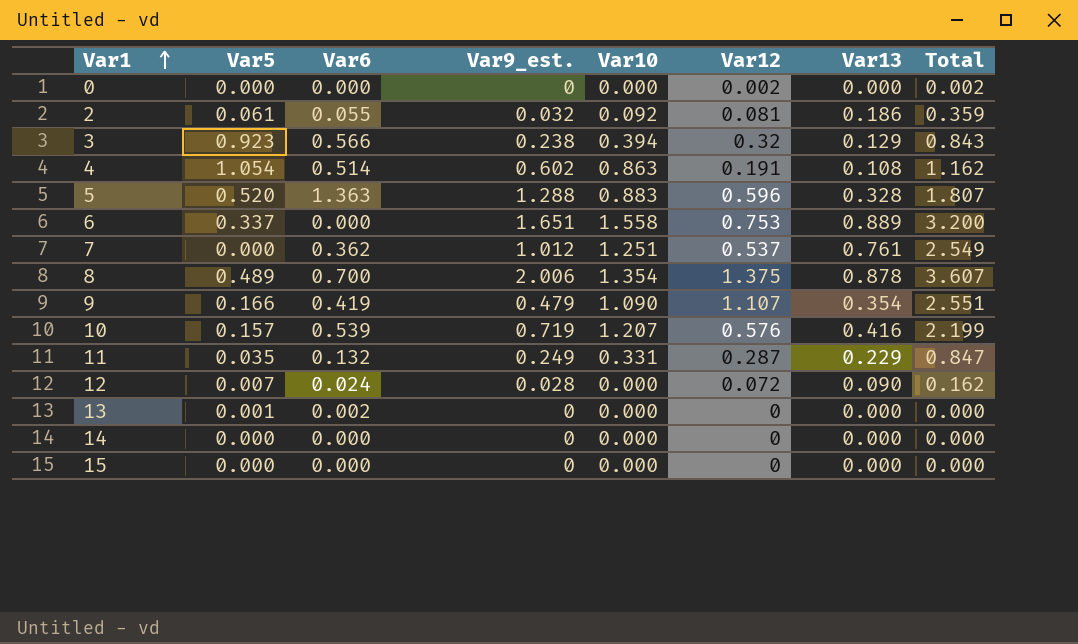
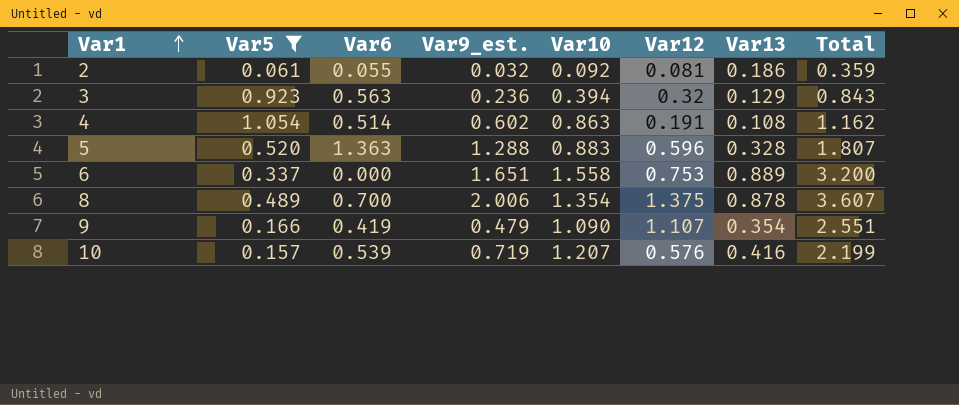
filter: none -> Var5 >= 0.061
3 | Var6: 0.566 -> 0.563
3 | Var9_est.: 0.238 -> 0.236

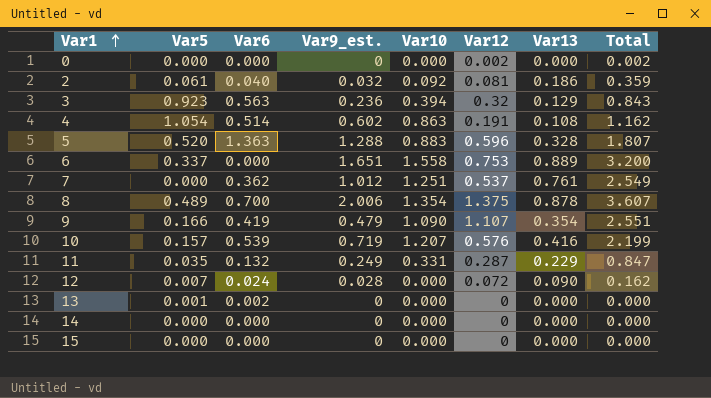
filter: Var5 >= 0.061 -> none
2 | Var6: 0.055 -> 0.040

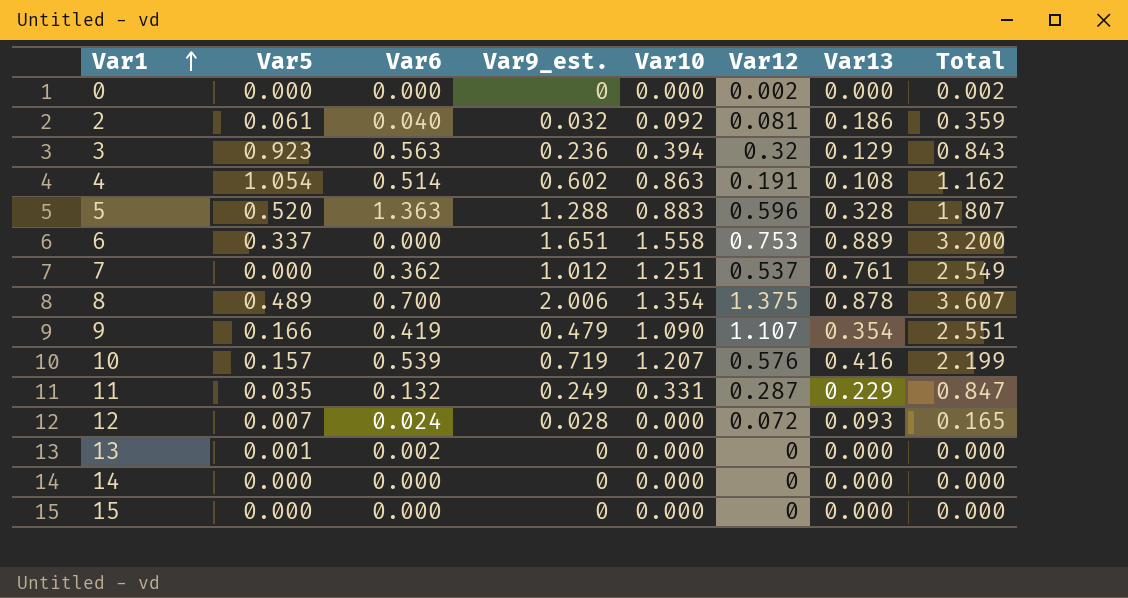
12 | Var13: 0.090 -> 0.093
12 | Total: 0.162 -> 0.165

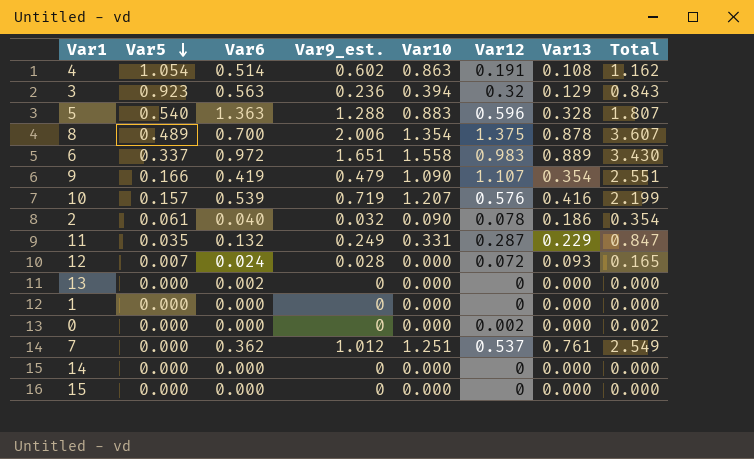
row order: Var1 ascending -> Var5 descending
5 | Var5: 0.520 -> 0.540
6 | Var6: 0.000 -> 0.972
6 | Var12: 0.753 -> 0.983
6 | Total: 3.200 -> 3.430
2 | Var10: 0.092 -> 0.090
2 | Var12: 0.081 -> 0.078
2 | Total: 0.359 -> 0.354
13 | Var5: 0.001 -> 0.000
row 1: none -> 0.000 | 0.000 | 0 | 0.000 | 0 | 0.000 | 0.000

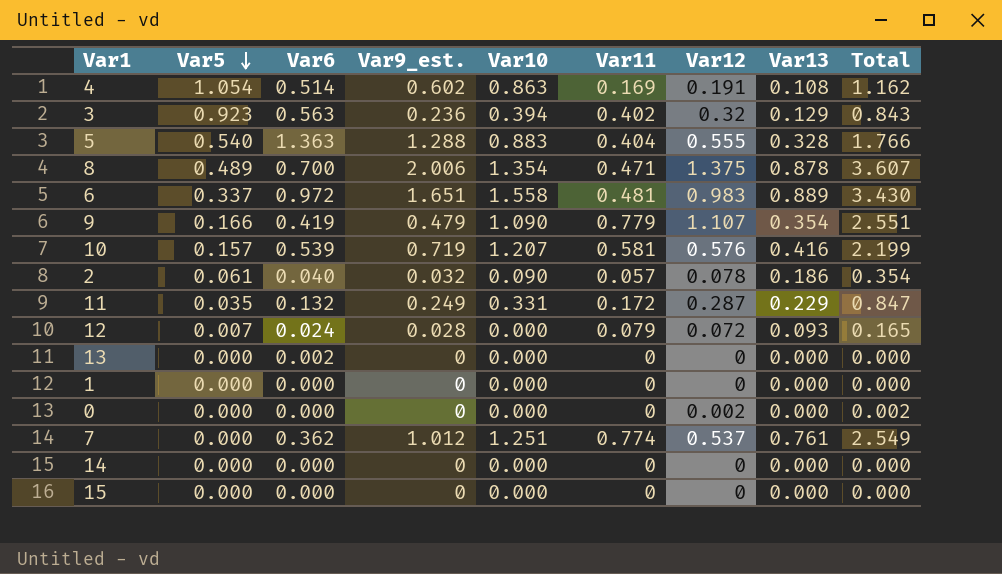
column Var11 | position: none -> 6
5 | Var12: 0.596 -> 0.555
5 | Total: 1.807 -> 1.766

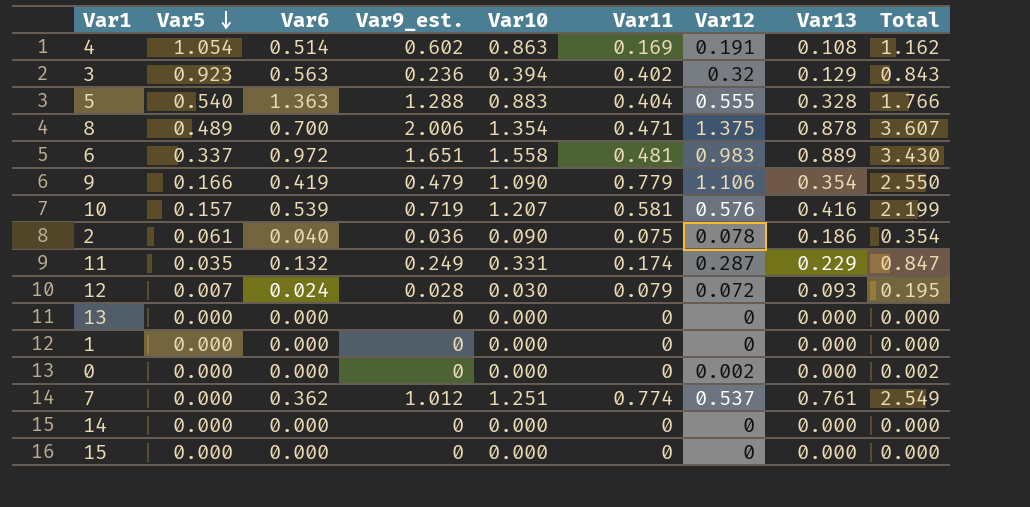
9 | Var12: 1.107 -> 1.106
9 | Total: 2.551 -> 2.550
2 | Var9_est.: 0.032 -> 0.036
2 | Var11: 0.057 -> 0.075
11 | Var11: 0.172 -> 0.174
12 | Var10: 0.000 -> 0.030
12 | Total: 0.165 -> 0.195
13 | Var6: 0.002 -> 0.000

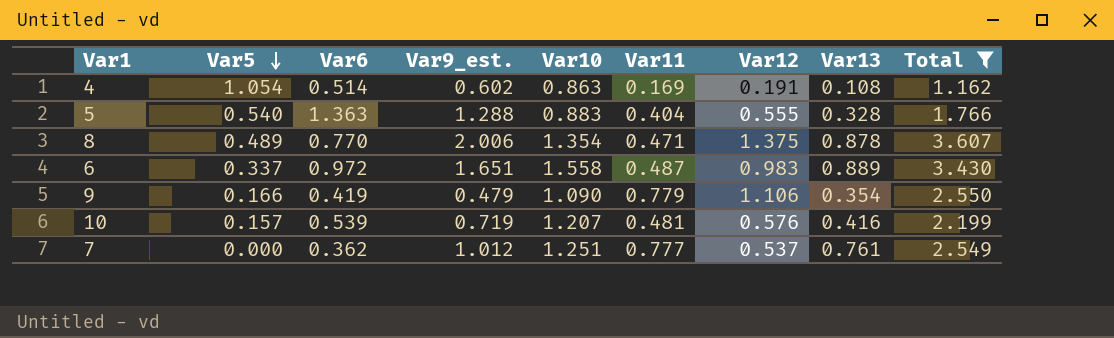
filter: none -> Total >= 1.162
8 | Var6: 0.700 -> 0.770
6 | Var11: 0.481 -> 0.487
10 | Var11: 0.581 -> 0.481
7 | Var11: 0.774 -> 0.777

